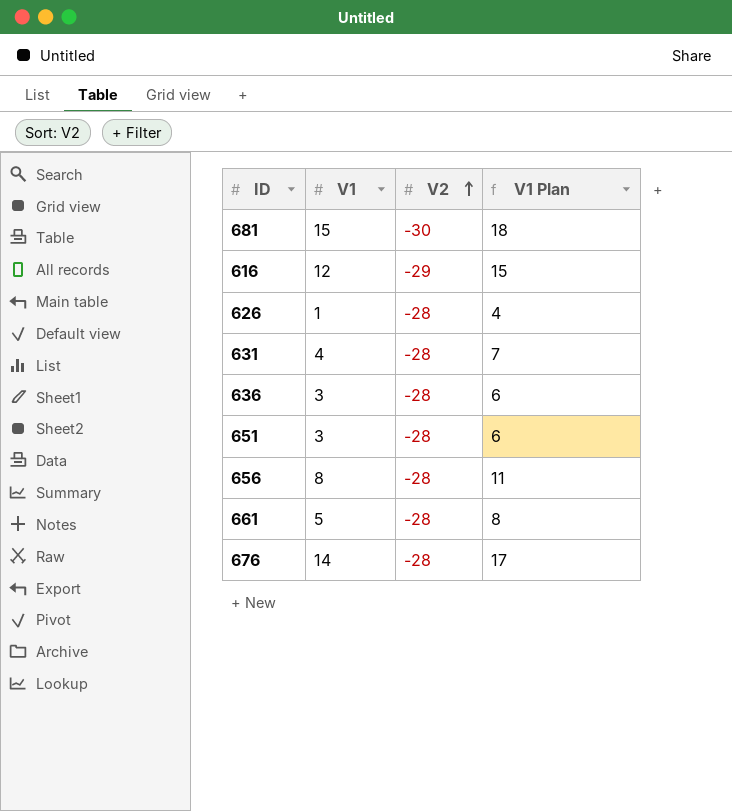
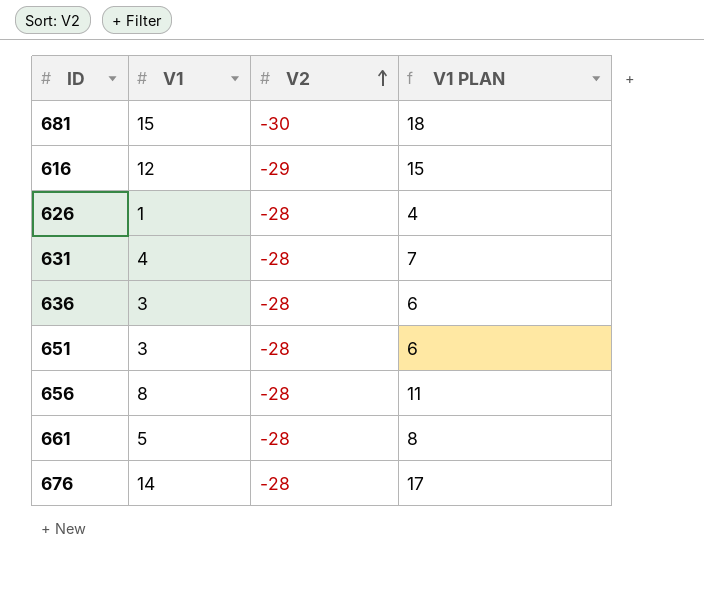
column name: V1 Plan -> V1 PLAN

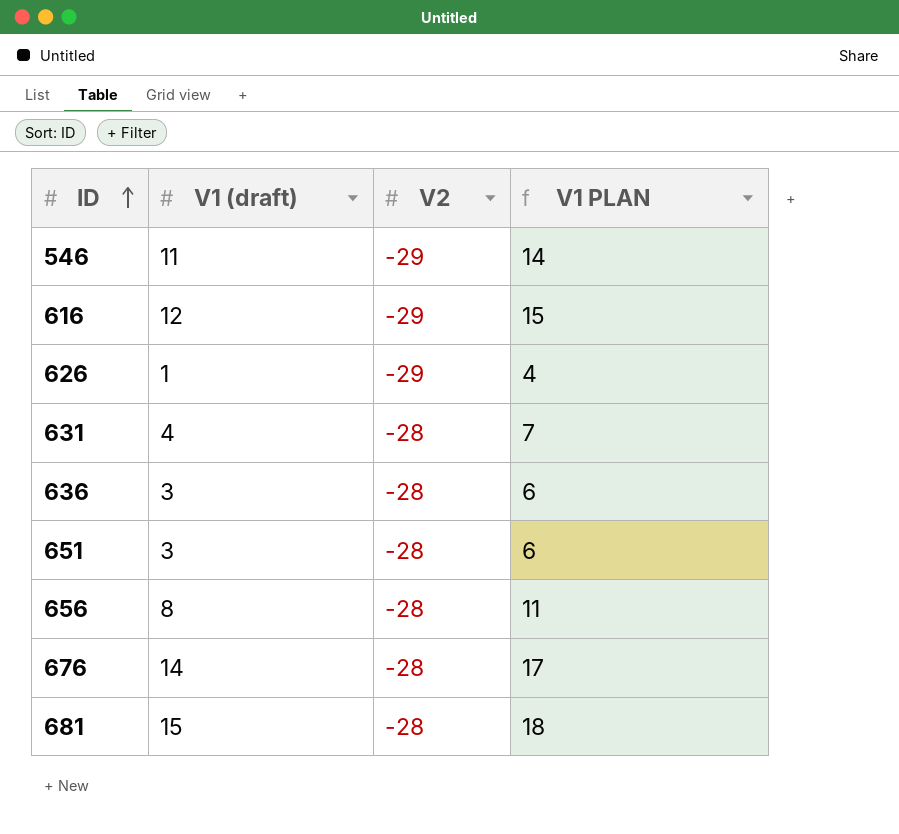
row order: V2 ascending -> ID ascending
column name: V1 -> V1 (draft)
row 661: 5 | -28 | 8 -> none
row 546: none -> 11 | -29 | 14
626 | V2: -28 -> -29
681 | V2: -30 -> -28

